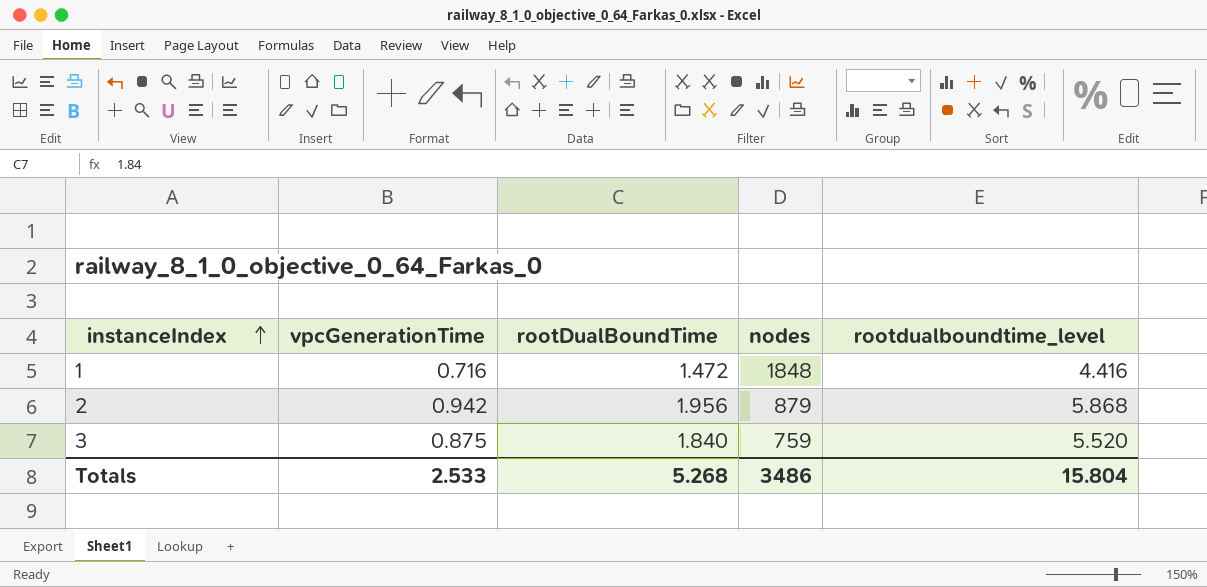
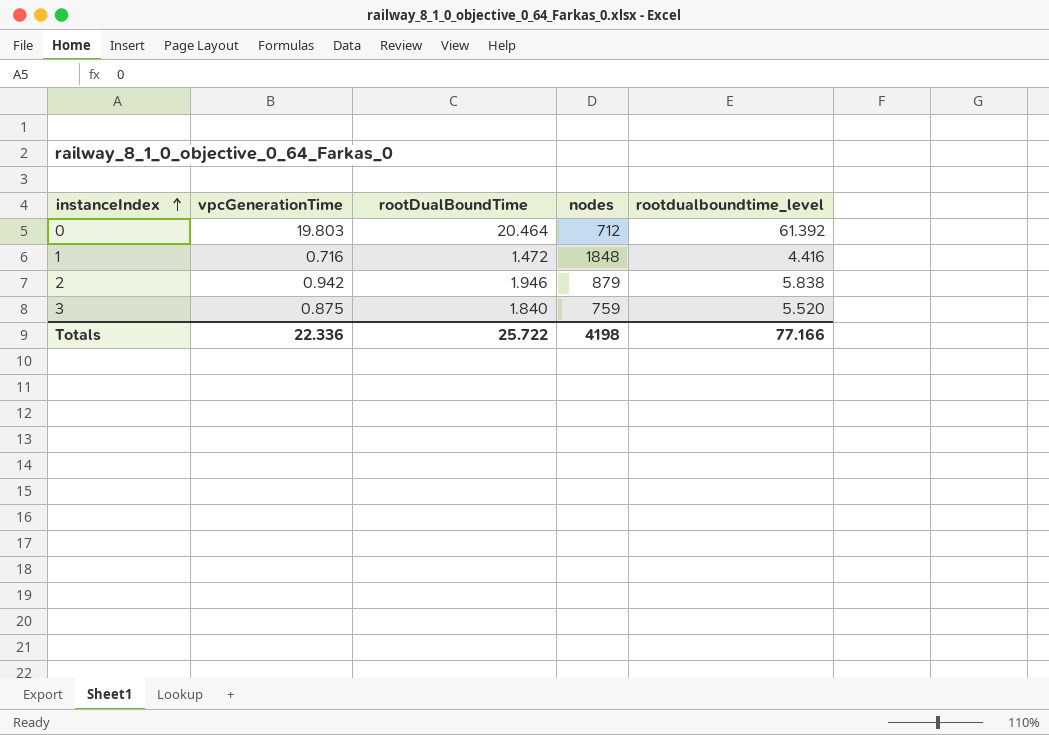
row 0: none -> 19.803 | 20.464 | 712 | 61.392
2 | rootDualBoundTime: 1.956 -> 1.946
2 | rootdualboundtime_level: 5.868 -> 5.838
Totals | vpcGenerationTime: 2.533 -> 22.336
Totals | rootDualBoundTime: 5.268 -> 25.722
Totals | nodes: 3486 -> 4198
Totals | rootdualboundtime_level: 15.804 -> 77.166

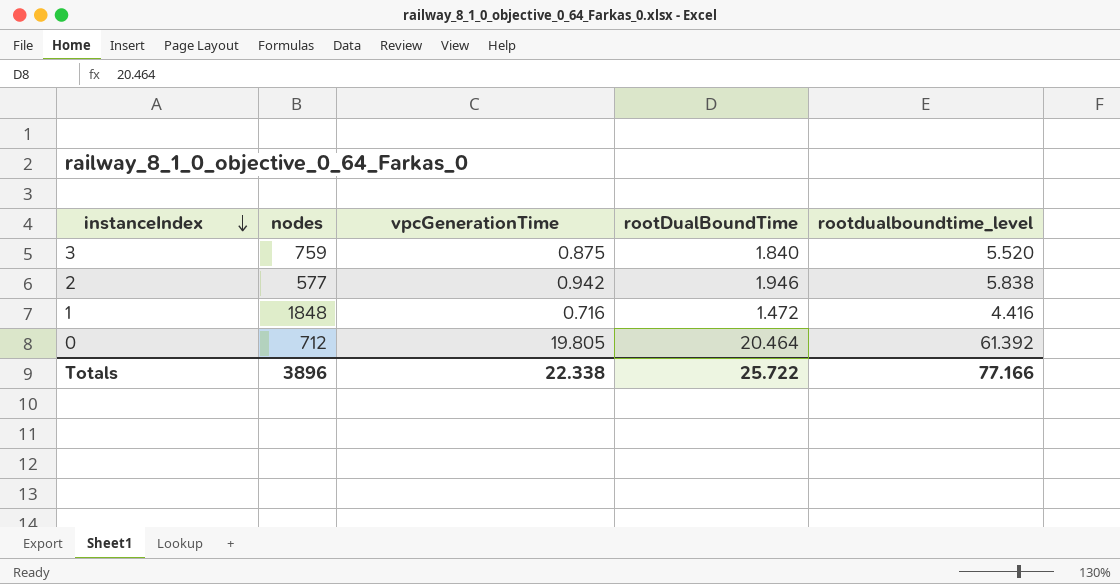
row order: instanceIndex ascending -> instanceIndex descending
column nodes | position: 4 -> 2
2 | nodes: 879 -> 577
0 | vpcGenerationTime: 19.803 -> 19.805
Totals | nodes: 4198 -> 3896
Totals | vpcGenerationTime: 22.336 -> 22.338

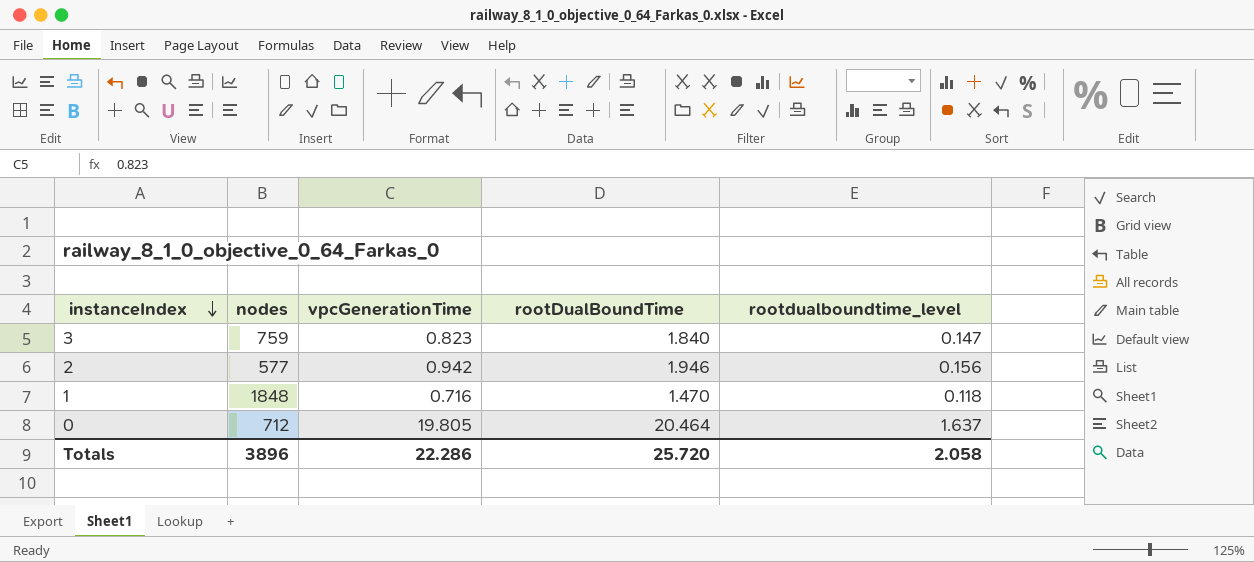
column rootdualboundtime_level | formula: [rootDualBoundTime] * 3 -> [rootDualBoundTime] * 0.08
3 | vpcGenerationTime: 0.875 -> 0.823
1 | rootDualBoundTime: 1.472 -> 1.470
Totals | vpcGenerationTime: 22.338 -> 22.286
Totals | rootDualBoundTime: 25.722 -> 25.720
Totals | rootdualboundtime_level: 77.166 -> 2.058

